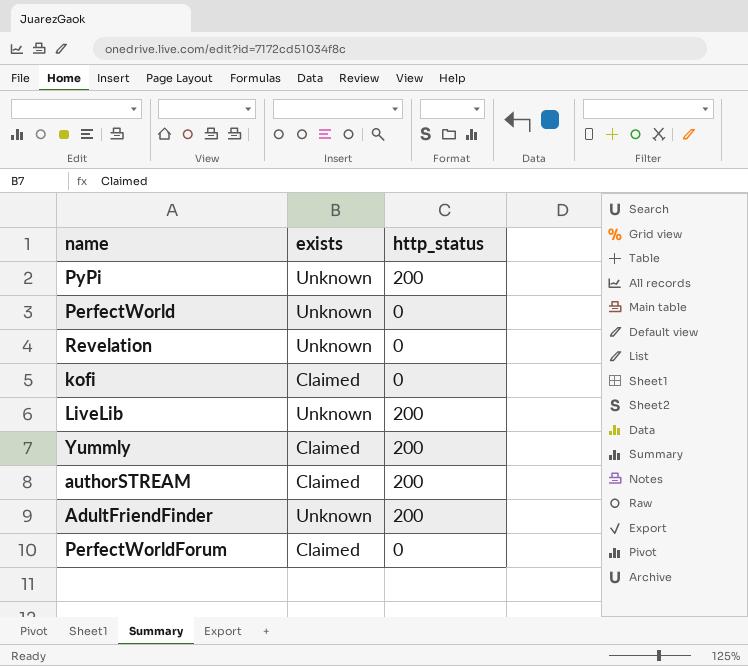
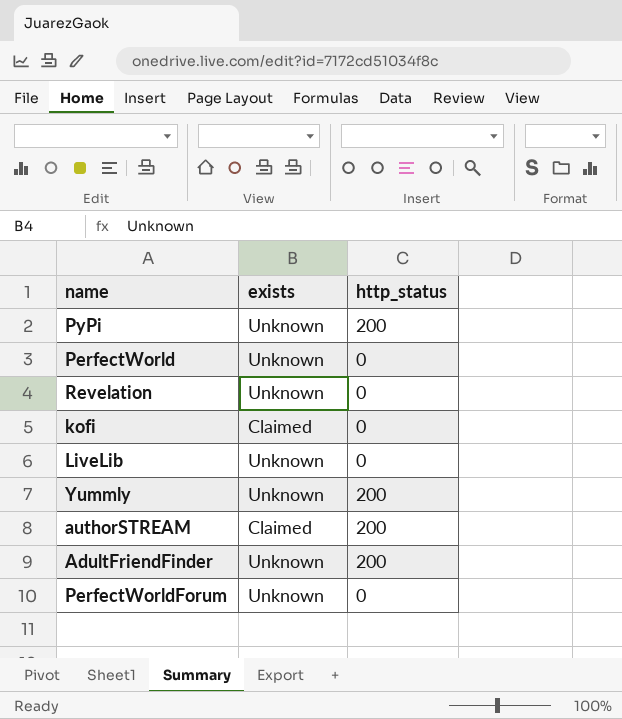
LiveLib | http_status: 200 -> 0
Yummly | exists: Claimed -> Unknown
PerfectWorldForum | exists: Claimed -> Unknown

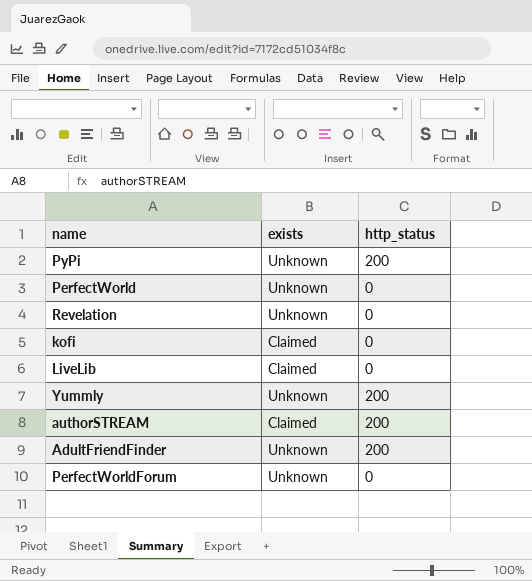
LiveLib | exists: Unknown -> Claimed

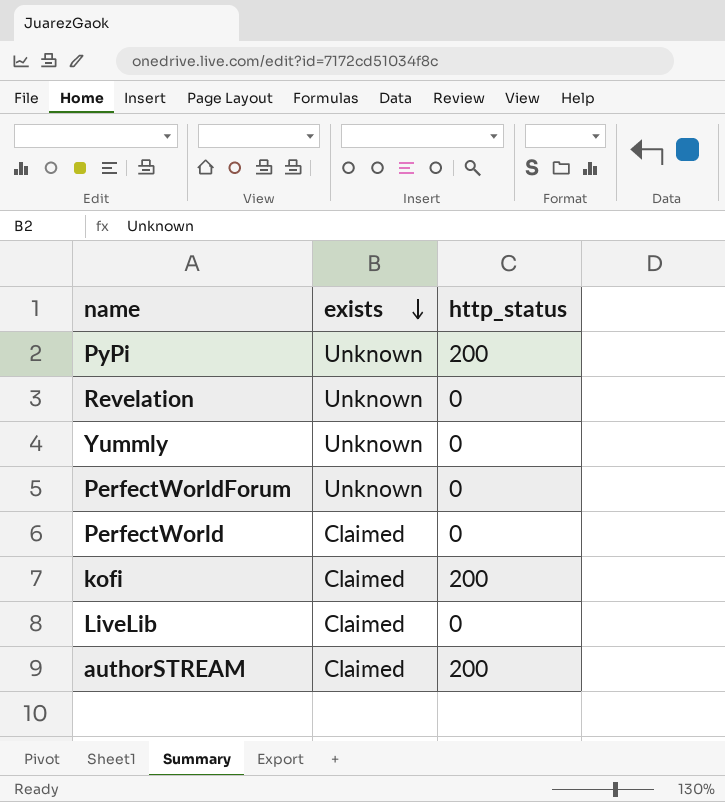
row order: none -> exists descending
row AdultFriendFinder: Unknown | 200 -> none
Yummly | http_status: 200 -> 0
PerfectWorld | exists: Unknown -> Claimed
kofi | http_status: 0 -> 200

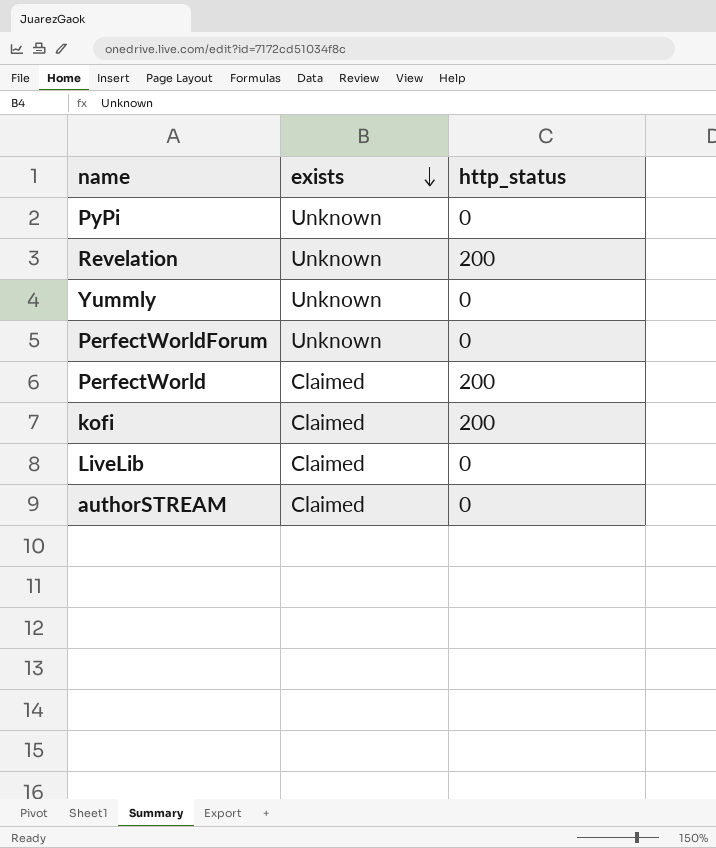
PyPi | http_status: 200 -> 0
Revelation | http_status: 0 -> 200
PerfectWorld | http_status: 0 -> 200
authorSTREAM | http_status: 200 -> 0

